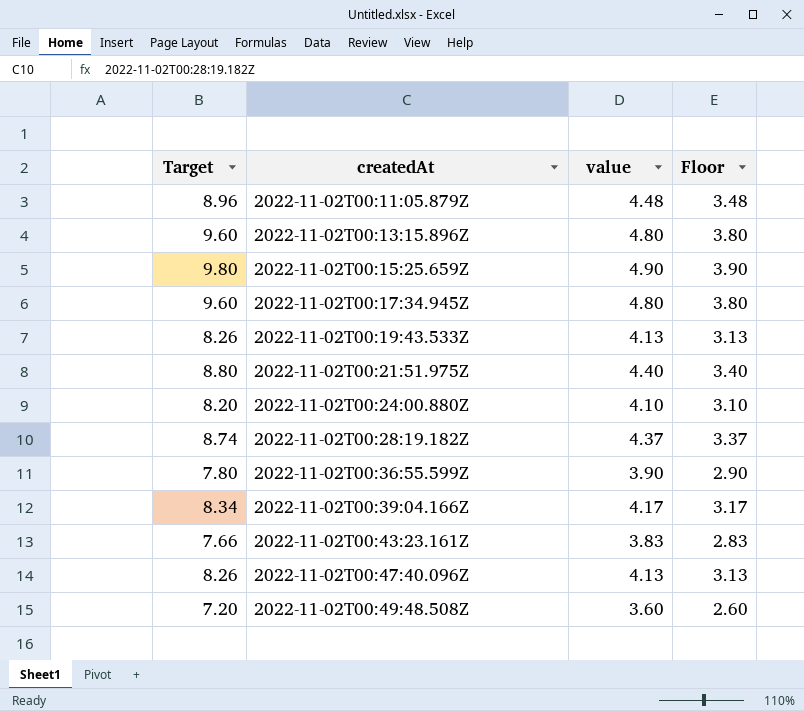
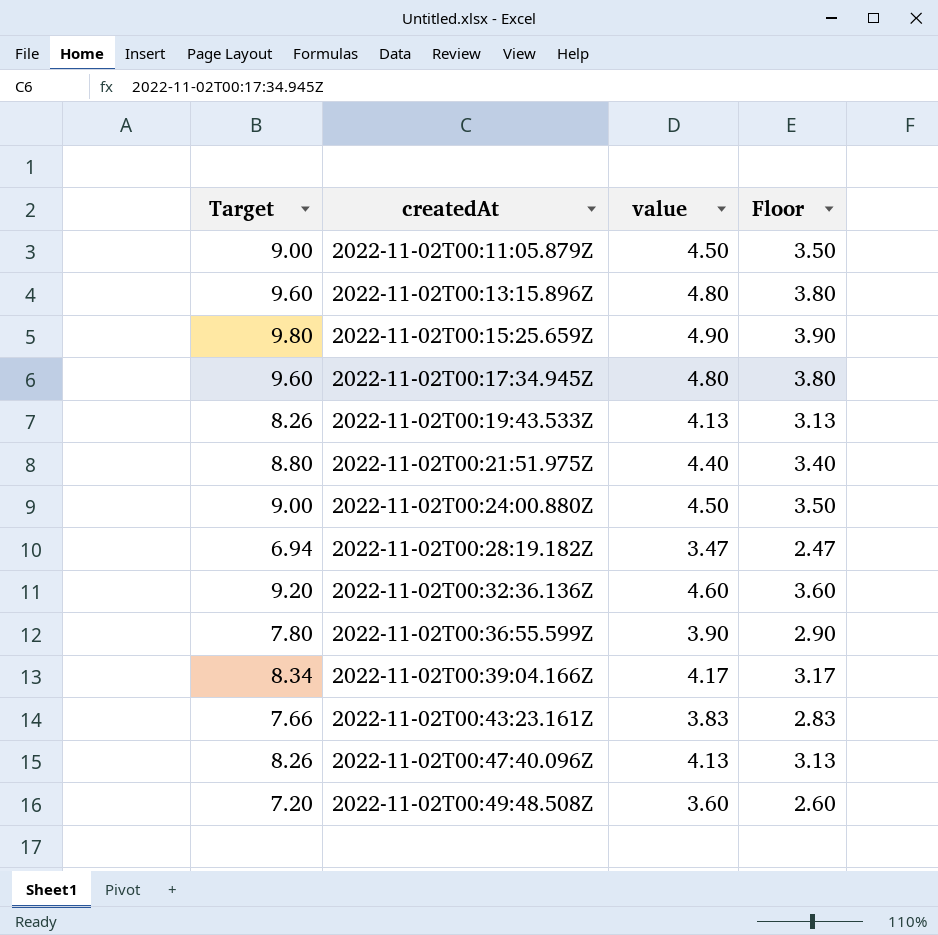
2022-11-02T00:11:05.879Z | Target: 8.96 -> 9.00
2022-11-02T00:11:05.879Z | value: 4.48 -> 4.50
2022-11-02T00:11:05.879Z | Floor: 3.48 -> 3.50
2022-11-02T00:24:00.880Z | Target: 8.20 -> 9.00
2022-11-02T00:24:00.880Z | value: 4.10 -> 4.50
2022-11-02T00:24:00.880Z | Floor: 3.10 -> 3.50
2022-11-02T00:28:19.182Z | Target: 8.74 -> 6.94
2022-11-02T00:28:19.182Z | value: 4.37 -> 3.47
2022-11-02T00:28:19.182Z | Floor: 3.37 -> 2.47
row 2022-11-02T00:32:36.136Z: none -> 9.20 | 4.60 | 3.60

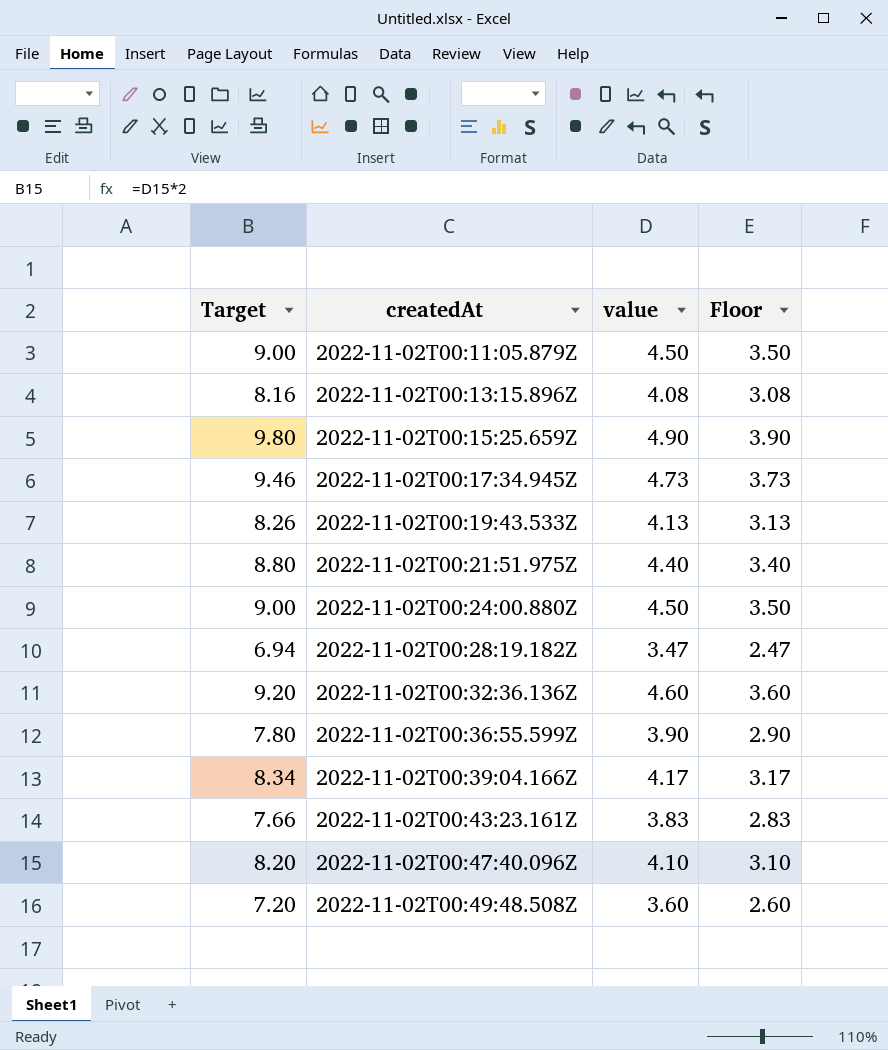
2022-11-02T00:13:15.896Z | Target: 9.60 -> 8.16
2022-11-02T00:13:15.896Z | value: 4.80 -> 4.08
2022-11-02T00:13:15.896Z | Floor: 3.80 -> 3.08
2022-11-02T00:17:34.945Z | Target: 9.60 -> 9.46
2022-11-02T00:17:34.945Z | value: 4.80 -> 4.73
2022-11-02T00:17:34.945Z | Floor: 3.80 -> 3.73
2022-11-02T00:47:40.096Z | Target: 8.26 -> 8.20
2022-11-02T00:47:40.096Z | value: 4.13 -> 4.10
2022-11-02T00:47:40.096Z | Floor: 3.13 -> 3.10

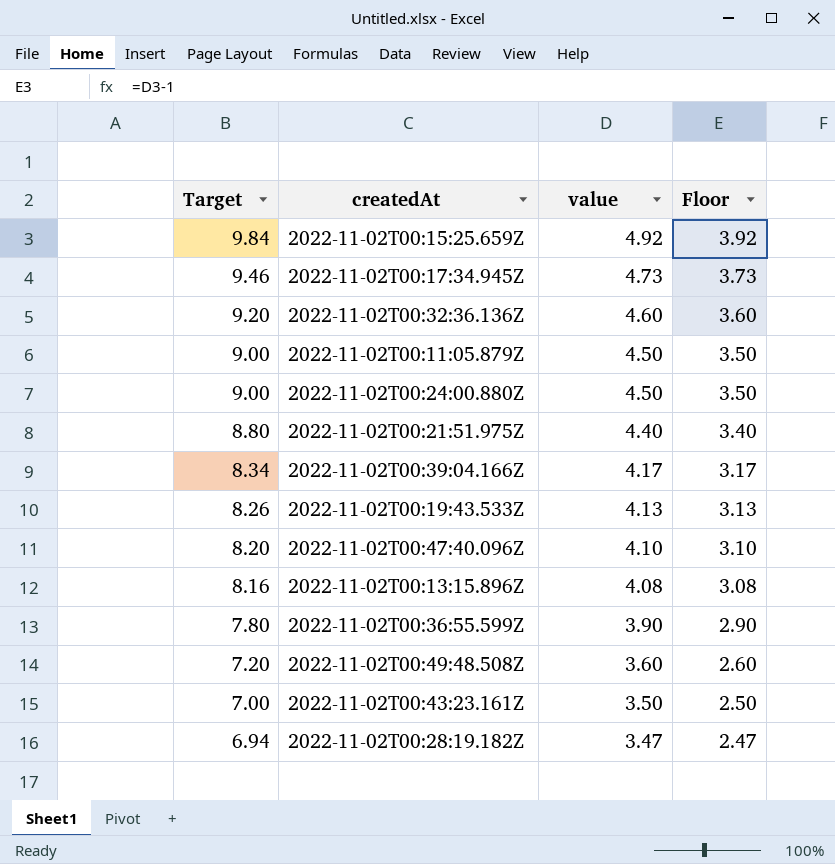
row order: createdAt ascending -> Target descending
2022-11-02T00:15:25.659Z | Target: 9.80 -> 9.84
2022-11-02T00:15:25.659Z | value: 4.90 -> 4.92
2022-11-02T00:15:25.659Z | Floor: 3.90 -> 3.92
2022-11-02T00:43:23.161Z | Target: 7.66 -> 7.00
2022-11-02T00:43:23.161Z | value: 3.83 -> 3.50
2022-11-02T00:43:23.161Z | Floor: 2.83 -> 2.50

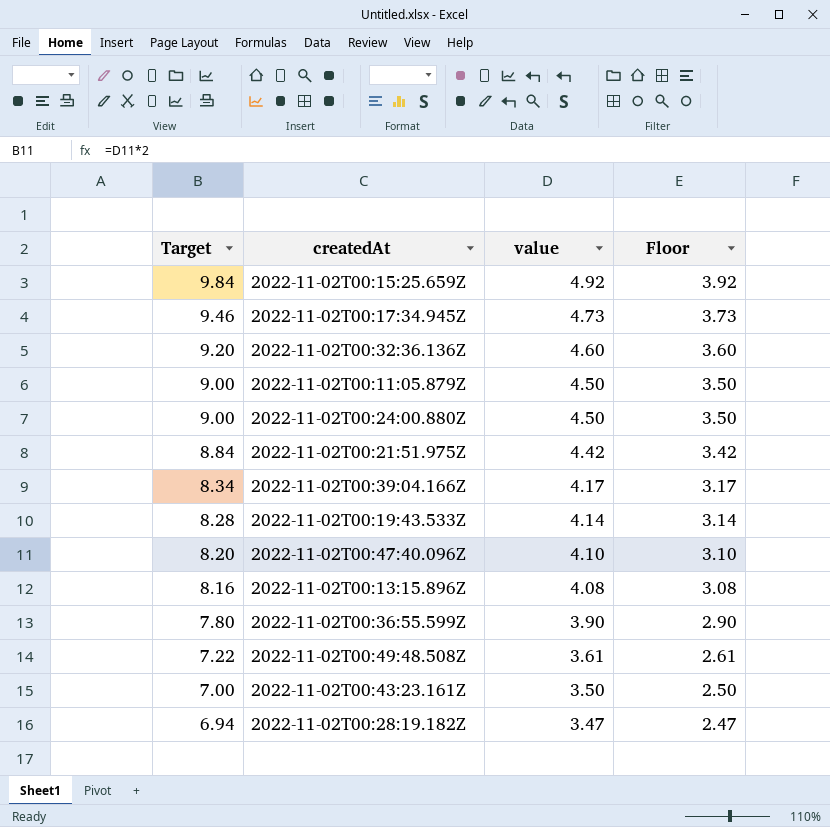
2022-11-02T00:21:51.975Z | Target: 8.80 -> 8.84
2022-11-02T00:21:51.975Z | value: 4.40 -> 4.42
2022-11-02T00:21:51.975Z | Floor: 3.40 -> 3.42
2022-11-02T00:19:43.533Z | Target: 8.26 -> 8.28
2022-11-02T00:19:43.533Z | value: 4.13 -> 4.14
2022-11-02T00:19:43.533Z | Floor: 3.13 -> 3.14
2022-11-02T00:49:48.508Z | Target: 7.20 -> 7.22
2022-11-02T00:49:48.508Z | value: 3.60 -> 3.61
2022-11-02T00:49:48.508Z | Floor: 2.60 -> 2.61

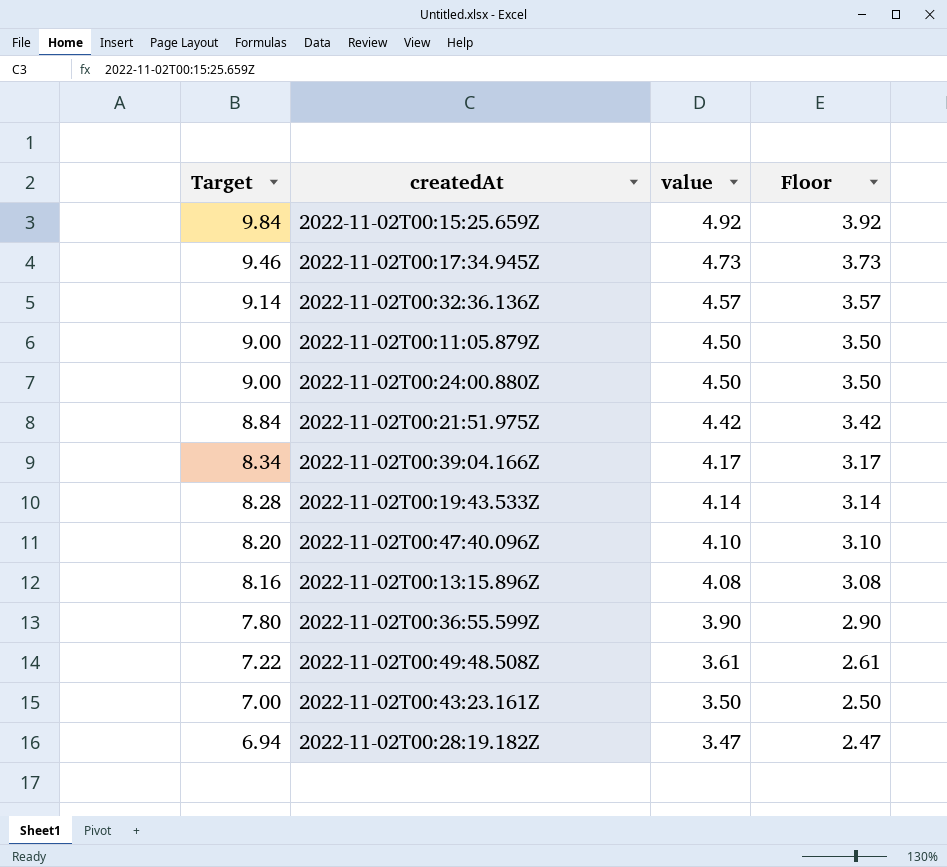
2022-11-02T00:32:36.136Z | Target: 9.20 -> 9.14
2022-11-02T00:32:36.136Z | value: 4.60 -> 4.57
2022-11-02T00:32:36.136Z | Floor: 3.60 -> 3.57

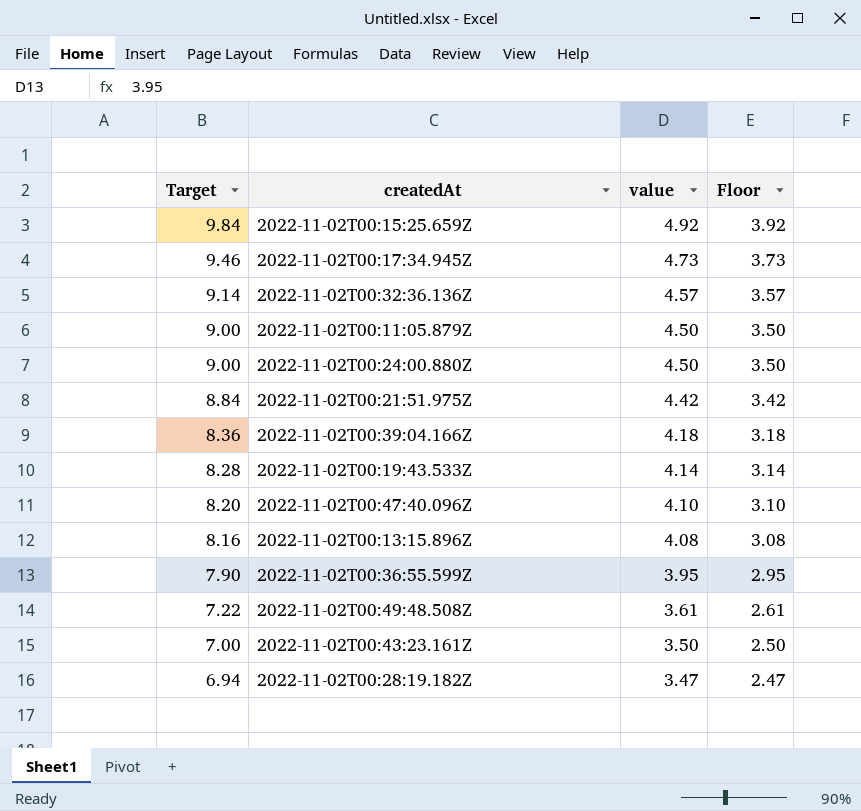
2022-11-02T00:39:04.166Z | Target: 8.34 -> 8.36
2022-11-02T00:39:04.166Z | value: 4.17 -> 4.18
2022-11-02T00:39:04.166Z | Floor: 3.17 -> 3.18
2022-11-02T00:36:55.599Z | Target: 7.80 -> 7.90
2022-11-02T00:36:55.599Z | value: 3.90 -> 3.95
2022-11-02T00:36:55.599Z | Floor: 2.90 -> 2.95

